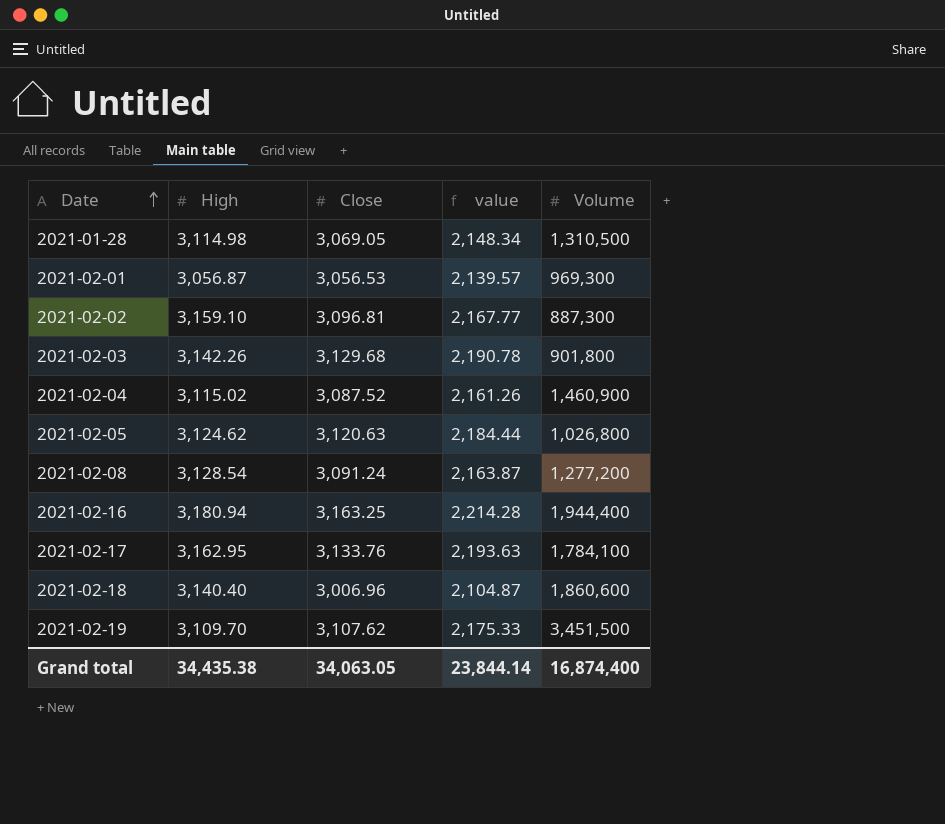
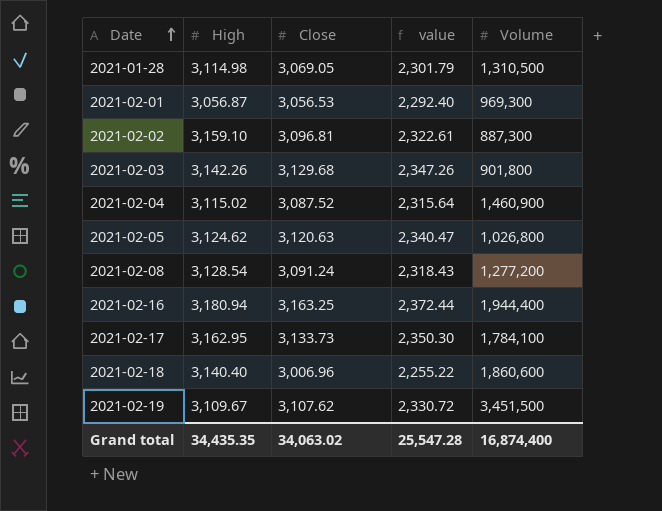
column value | formula: [Close] * 0.7 -> [Close] * 0.75
2021-02-17 | Close: 3,133.76 -> 3,133.73
2021-02-19 | High: 3,109.70 -> 3,109.67
Grand total | High: 34,435.38 -> 34,435.35
Grand total | Close: 34,063.05 -> 34,063.02
Grand total | value: 23,844.14 -> 25,547.28

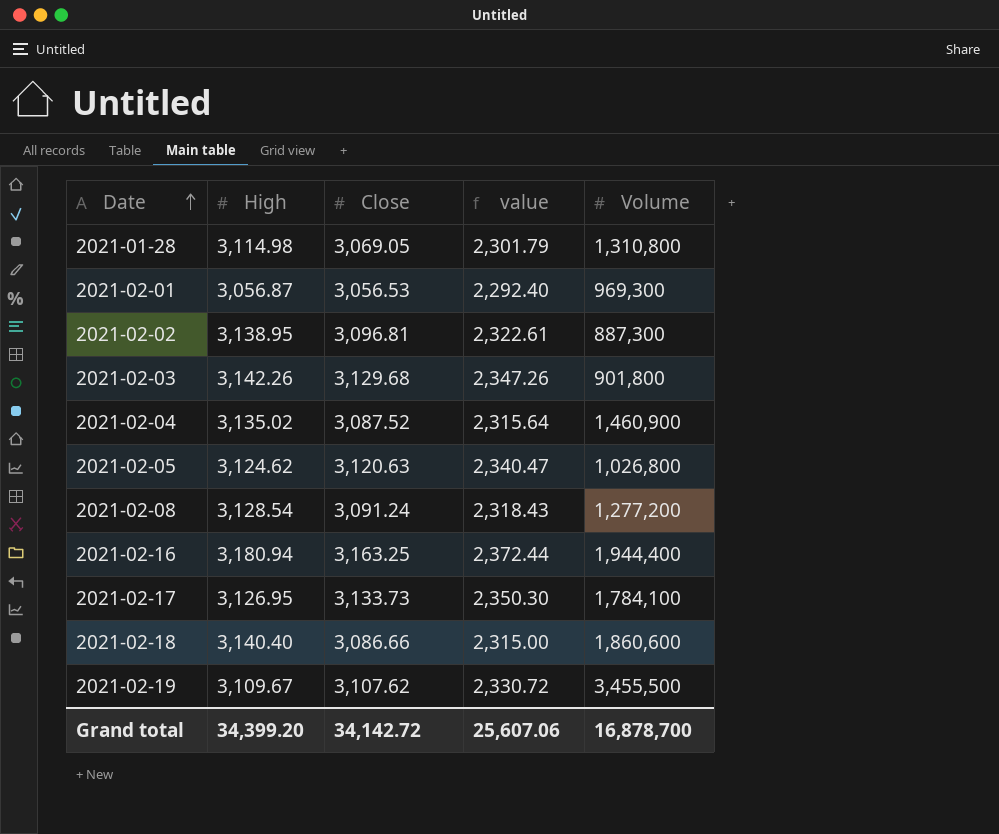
2021-01-28 | Volume: 1,310,500 -> 1,310,800
2021-02-02 | High: 3,159.10 -> 3,138.95
2021-02-04 | High: 3,115.02 -> 3,135.02
2021-02-17 | High: 3,162.95 -> 3,126.95
2021-02-18 | Close: 3,006.96 -> 3,086.66
2021-02-18 | value: 2,255.22 -> 2,315.00
2021-02-19 | Volume: 3,451,500 -> 3,455,500
Grand total | High: 34,435.35 -> 34,399.20
Grand total | Close: 34,063.02 -> 34,142.72
Grand total | value: 25,547.28 -> 25,607.06
Grand total | Volume: 16,874,400 -> 16,878,700

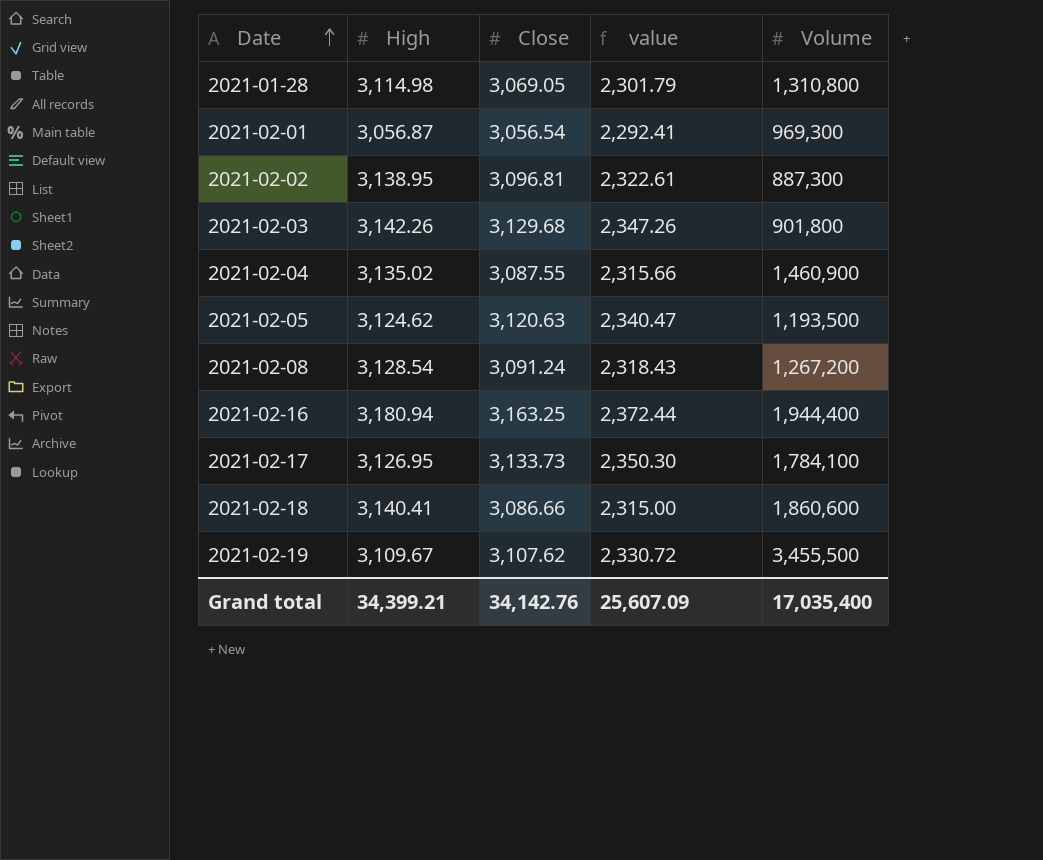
2021-02-01 | Close: 3,056.53 -> 3,056.54
2021-02-01 | value: 2,292.40 -> 2,292.41
2021-02-04 | Close: 3,087.52 -> 3,087.55
2021-02-04 | value: 2,315.64 -> 2,315.66
2021-02-05 | Volume: 1,026,800 -> 1,193,500
2021-02-08 | Volume: 1,277,200 -> 1,267,200
2021-02-18 | High: 3,140.40 -> 3,140.41
Grand total | High: 34,399.20 -> 34,399.21
Grand total | Close: 34,142.72 -> 34,142.76
Grand total | value: 25,607.06 -> 25,607.09
Grand total | Volume: 16,878,700 -> 17,035,400

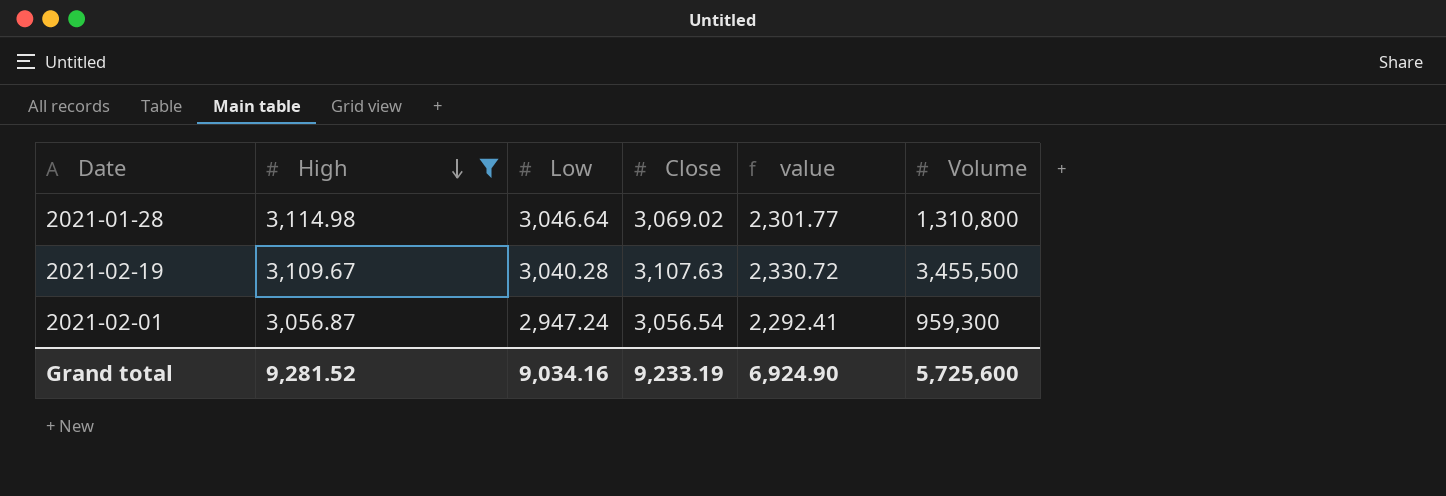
filter: none -> High <= 3,114.98
row order: Date ascending -> High descending
column Low | position: none -> 3
2021-01-28 | Close: 3,069.05 -> 3,069.02
2021-01-28 | value: 2,301.79 -> 2,301.77
2021-02-19 | Close: 3,107.62 -> 3,107.63
2021-02-01 | Volume: 969,300 -> 959,300
Grand total | High: 34,399.21 -> 9,281.52
Grand total | Close: 34,142.76 -> 9,233.19
Grand total | value: 25,607.09 -> 6,924.90
Grand total | Volume: 17,035,400 -> 5,725,600

